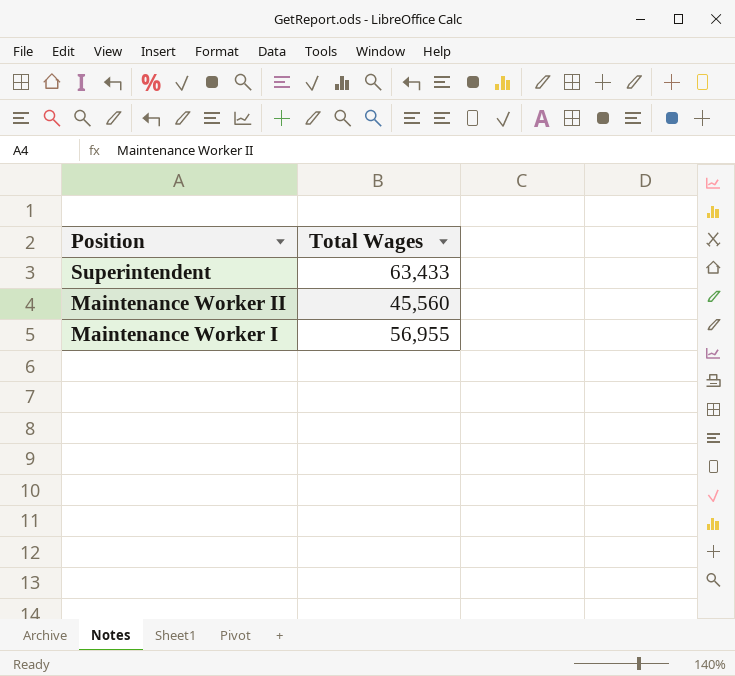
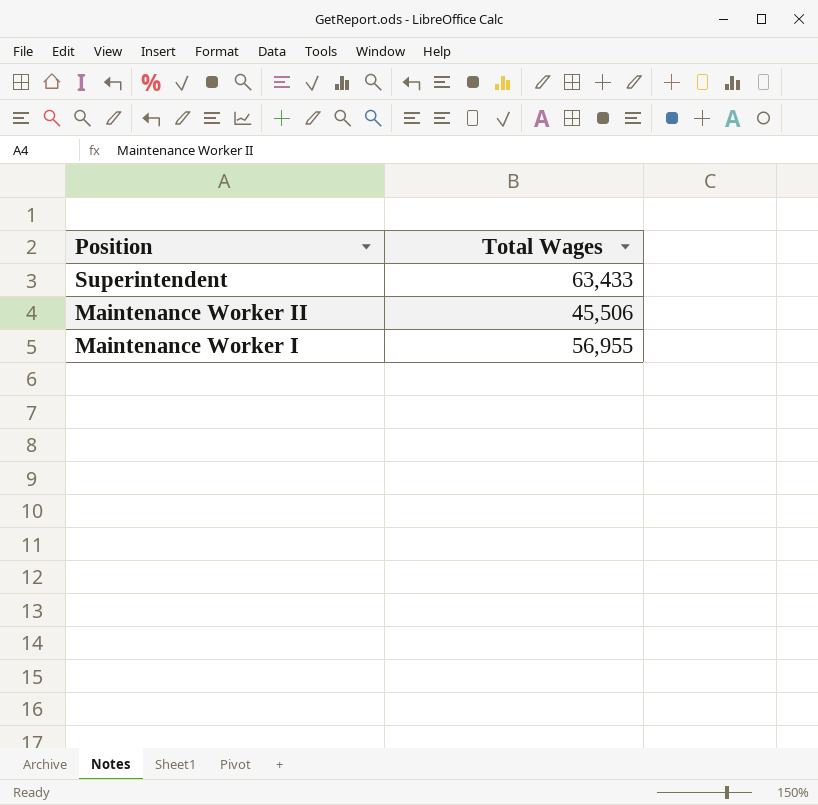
Maintenance Worker II | Total Wages: 45,560 -> 45,506

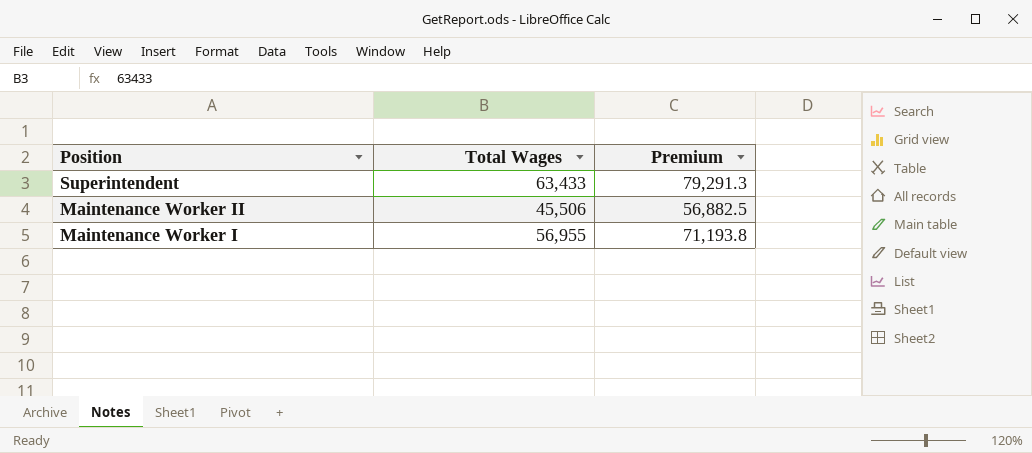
column Premium | formula: none -> [Total Wages] * 1.25

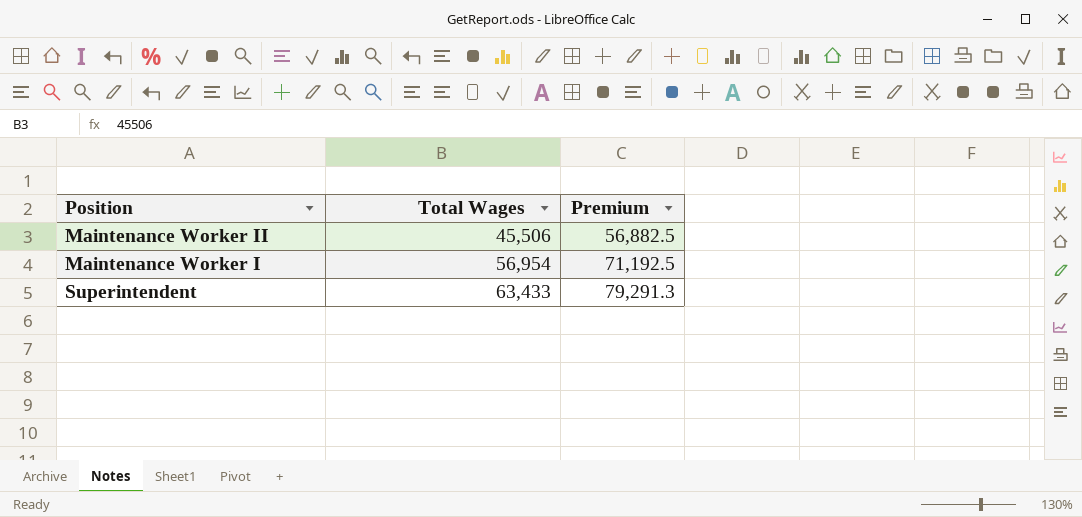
row order: Position descending -> Total Wages ascending
Maintenance Worker I | Total Wages: 56,955 -> 56,954
Maintenance Worker I | Premium: 71,193.8 -> 71,192.5

